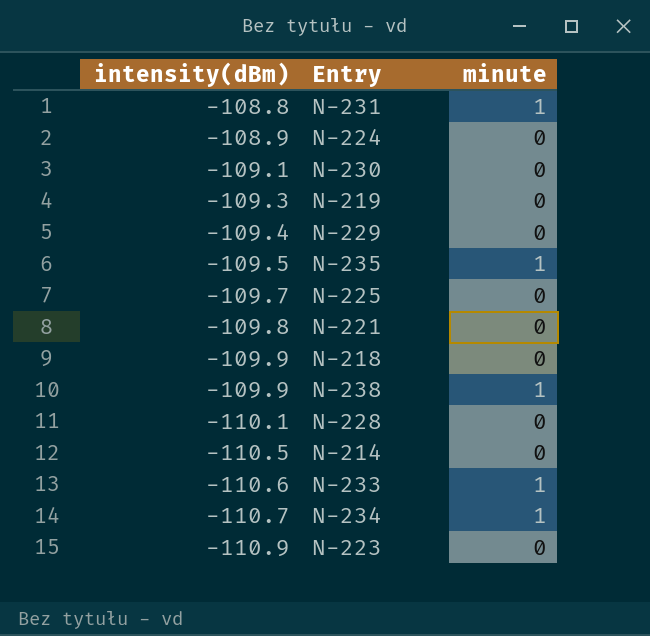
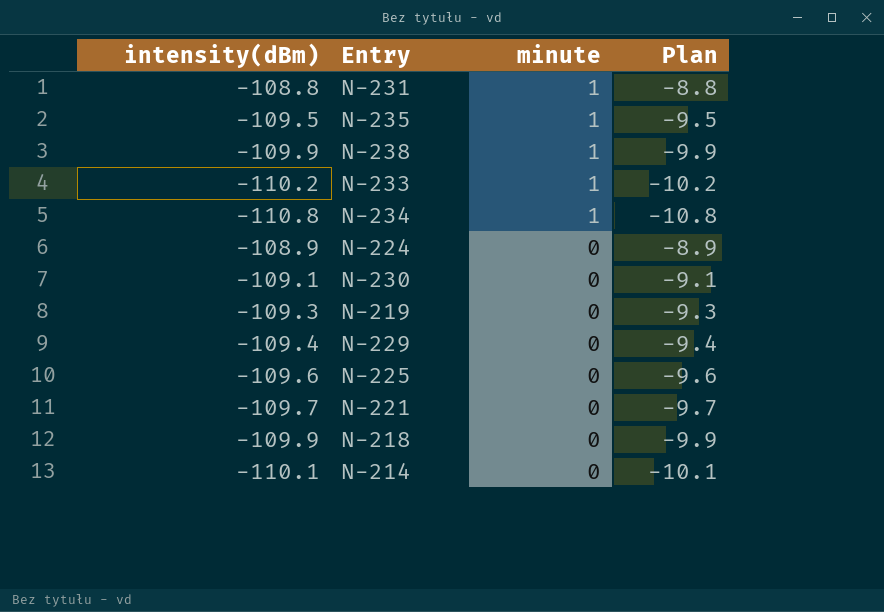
row order: intensity(dBm) descending -> minute descending
column Plan | formula: none -> [intensity(dBm)] + 100
row N-228: -110.1 | 0 -> none
row N-223: -110.9 | 0 -> none
N-233 | intensity(dBm): -110.6 -> -110.2
N-234 | intensity(dBm): -110.7 -> -110.8
N-225 | intensity(dBm): -109.7 -> -109.6
N-221 | intensity(dBm): -109.8 -> -109.7
N-214 | intensity(dBm): -110.5 -> -110.1

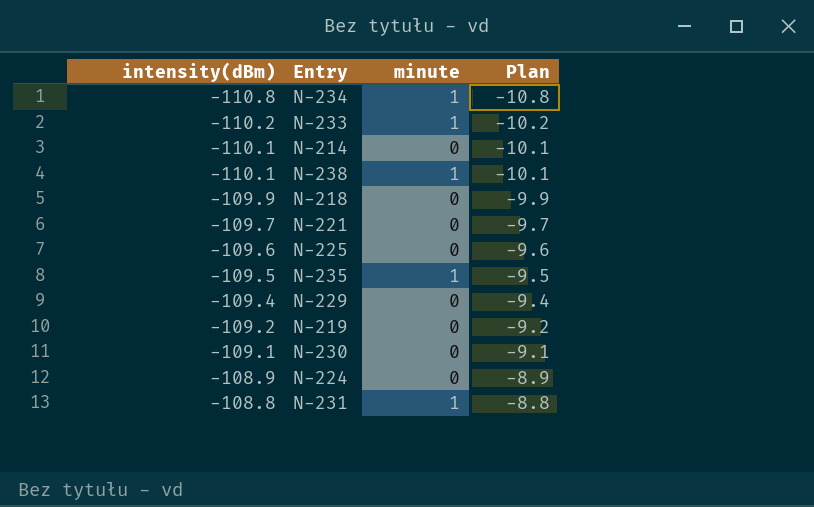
row order: minute descending -> intensity(dBm) ascending
N-238 | intensity(dBm): -109.9 -> -110.1
N-238 | Plan: -9.9 -> -10.1
N-219 | intensity(dBm): -109.3 -> -109.2
N-219 | Plan: -9.3 -> -9.2

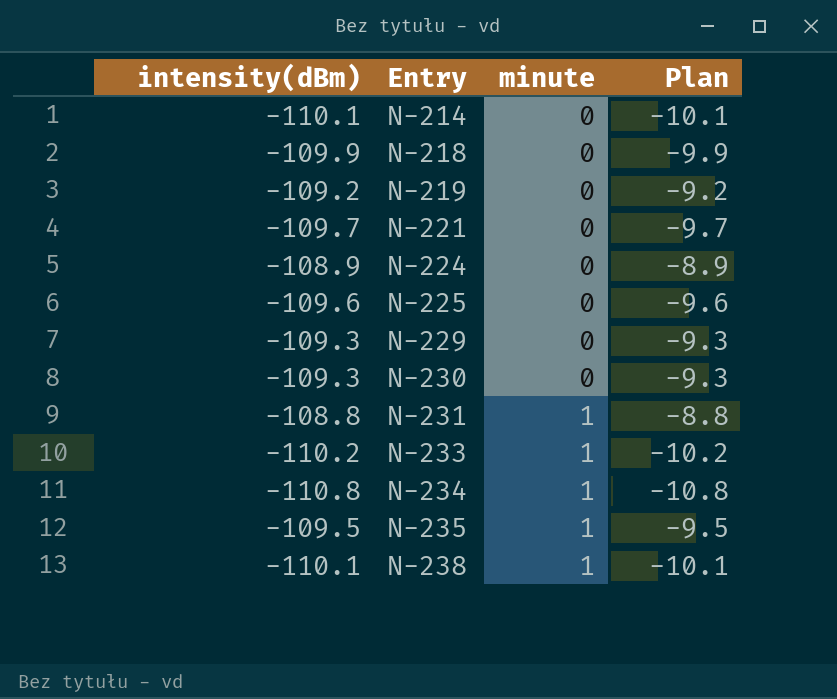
row order: intensity(dBm) ascending -> Entry ascending
N-229 | intensity(dBm): -109.4 -> -109.3
N-229 | Plan: -9.4 -> -9.3
N-230 | intensity(dBm): -109.1 -> -109.3
N-230 | Plan: -9.1 -> -9.3

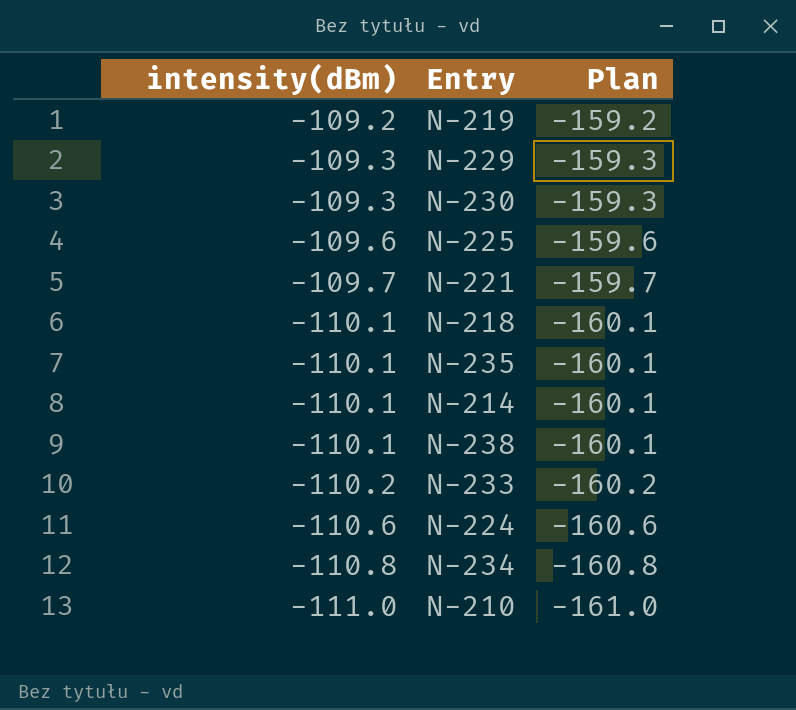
row order: Entry ascending -> intensity(dBm) descending
column minute | position: 3 -> none
column Plan | formula: [intensity(dBm)] + 100 -> [intensity(dBm)] - 50
row N-231: -108.8 | 1 | -8.8 -> none
N-218 | intensity(dBm): -109.9 -> -110.1
N-235 | intensity(dBm): -109.5 -> -110.1
N-224 | intensity(dBm): -108.9 -> -110.6
row N-210: none -> -111.0 | -161.0

